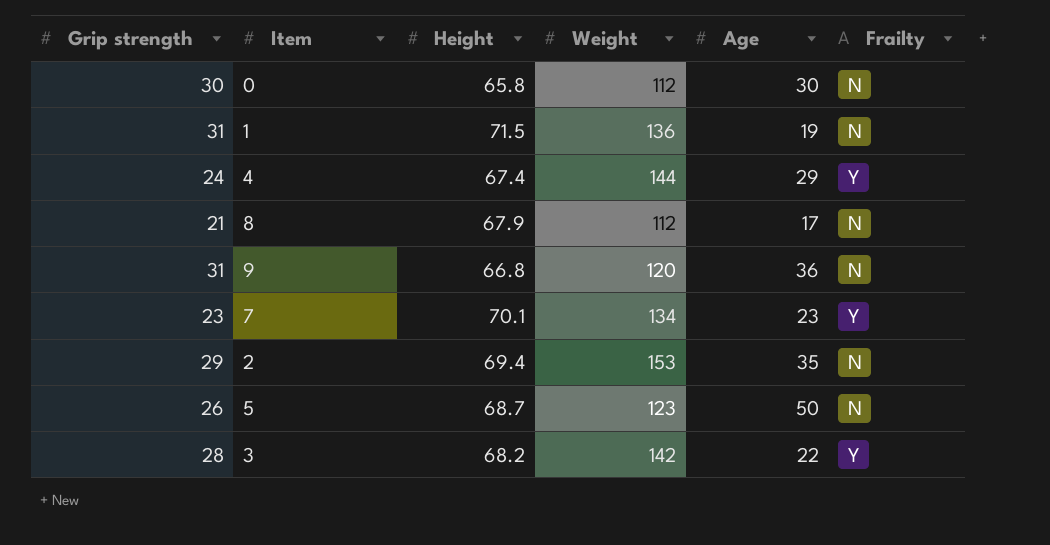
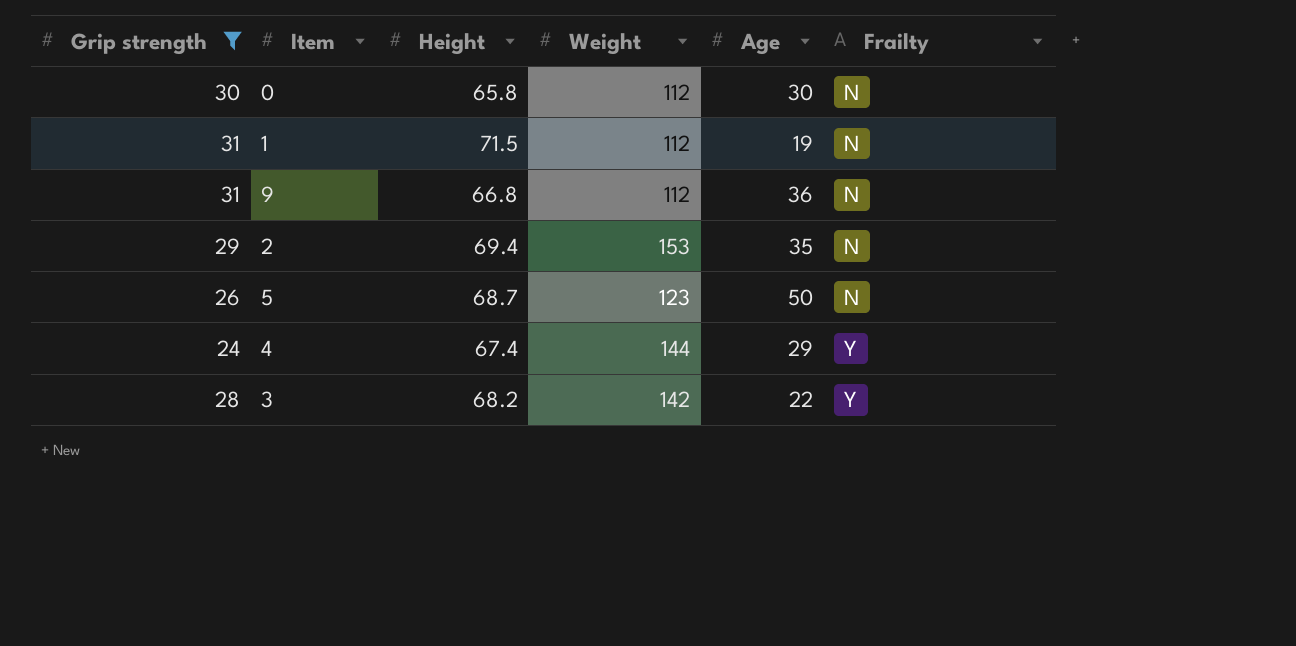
filter: none -> Grip strength >= 24
row order: none -> Frailty ascending
1 | Weight: 136 -> 112
9 | Weight: 120 -> 112

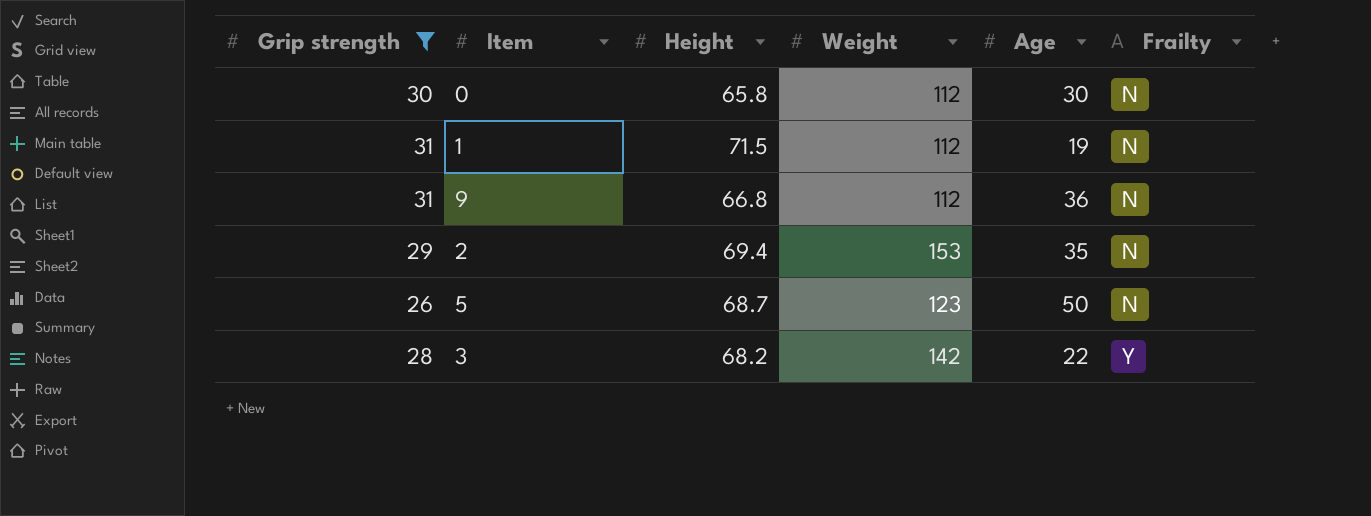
row 4: 24 | 67.4 | 144 | 29 | Y -> none

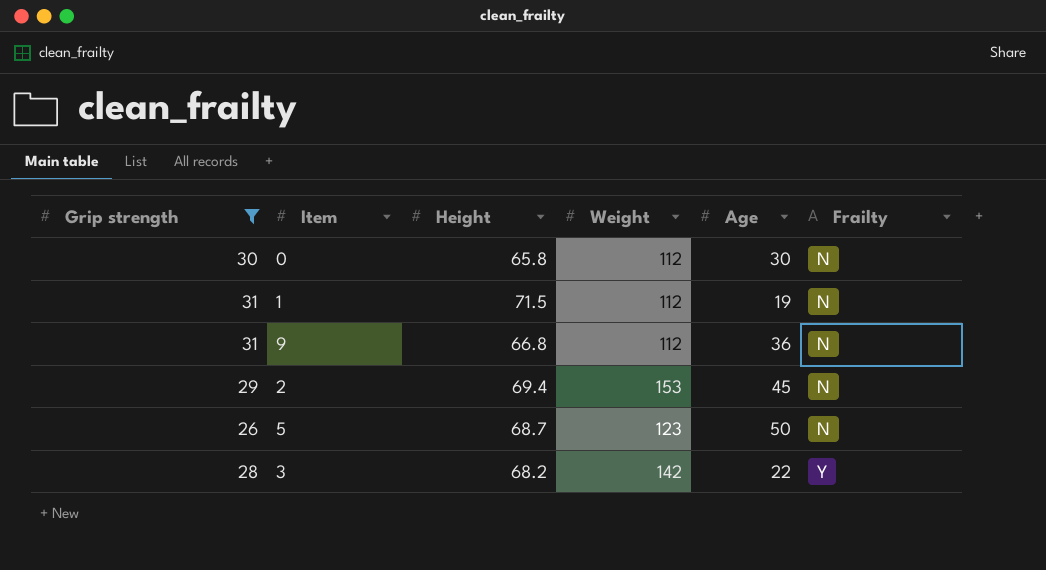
2 | Age: 35 -> 45

